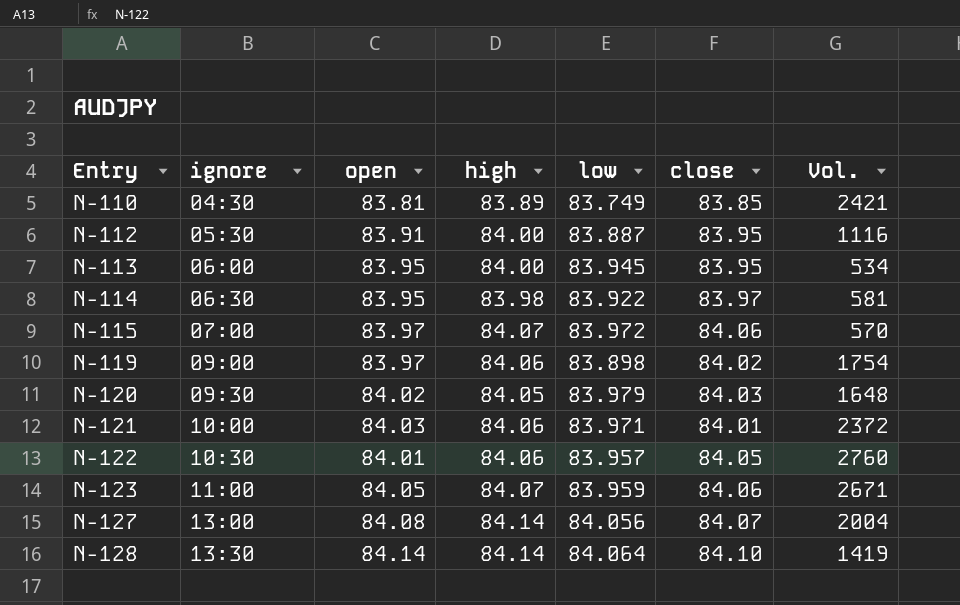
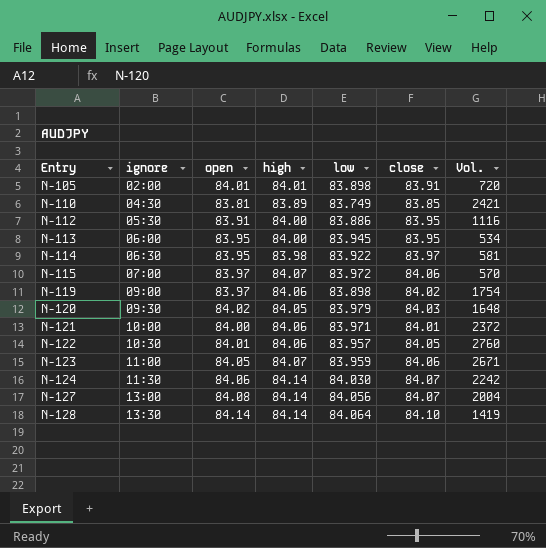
row N-105: none -> 02:00 | 84.01 | 84.01 | 83.898 | 83.91 | 720
N-112 | low: 83.887 -> 83.886
N-121 | open: 84.03 -> 84.00
row N-124: none -> 11:30 | 84.06 | 84.14 | 84.030 | 84.07 | 2242

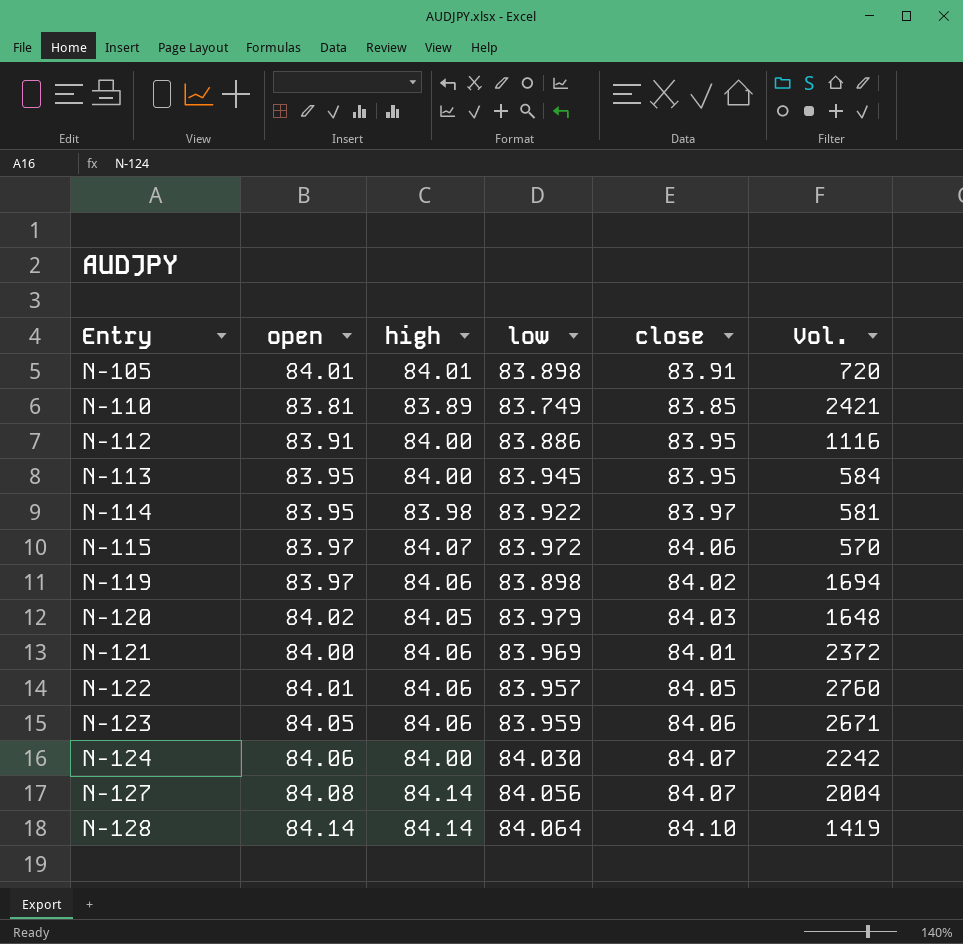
column ignore | position: 2 -> none
N-113 | Vol.: 534 -> 584
N-119 | Vol.: 1754 -> 1694
N-121 | low: 83.971 -> 83.969
N-123 | high: 84.07 -> 84.06
N-124 | high: 84.14 -> 84.00

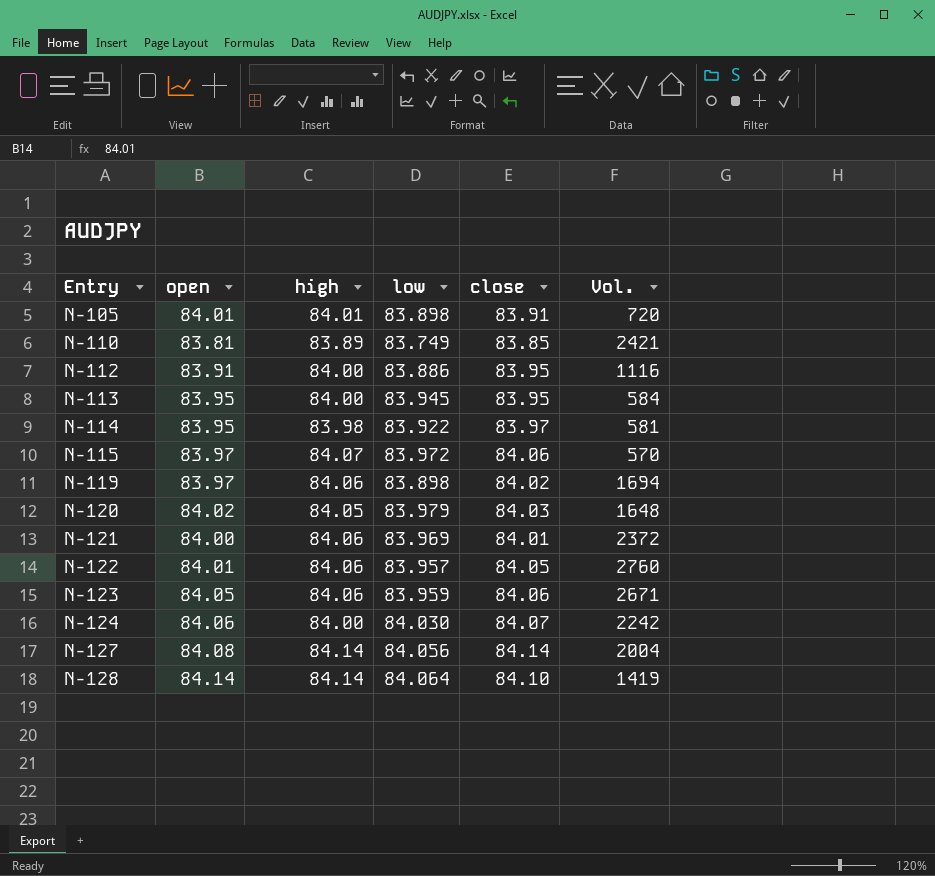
N-127 | close: 84.07 -> 84.14

